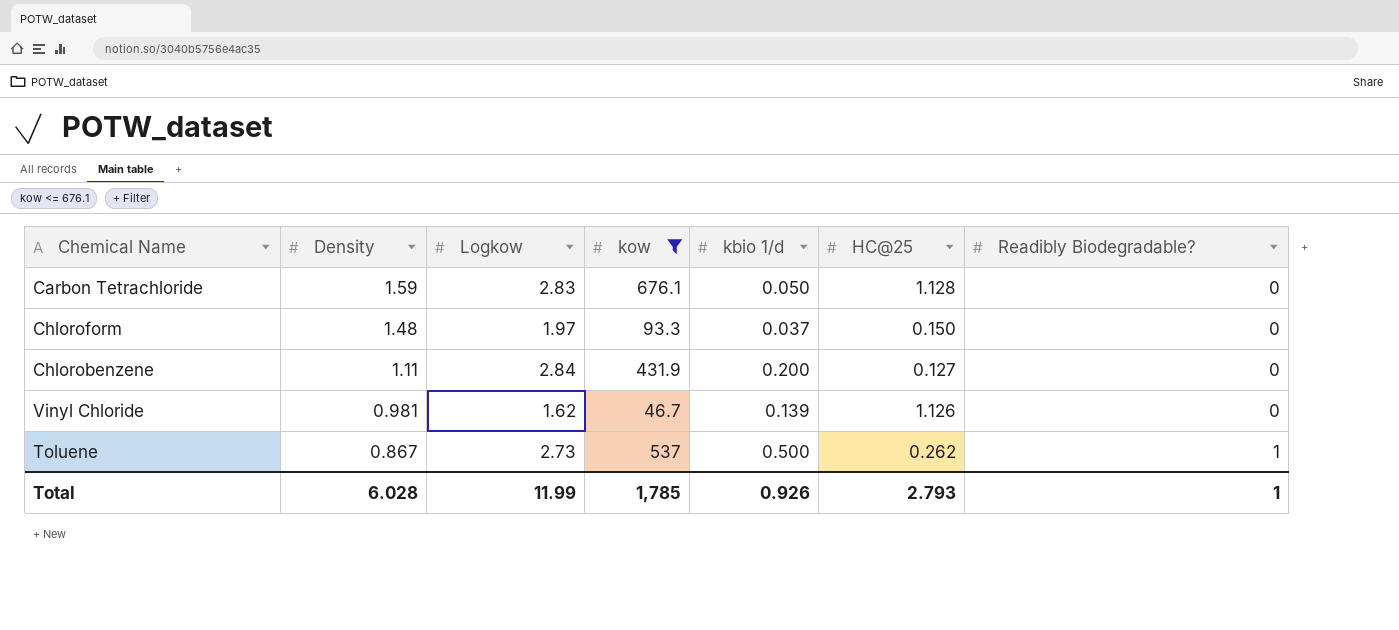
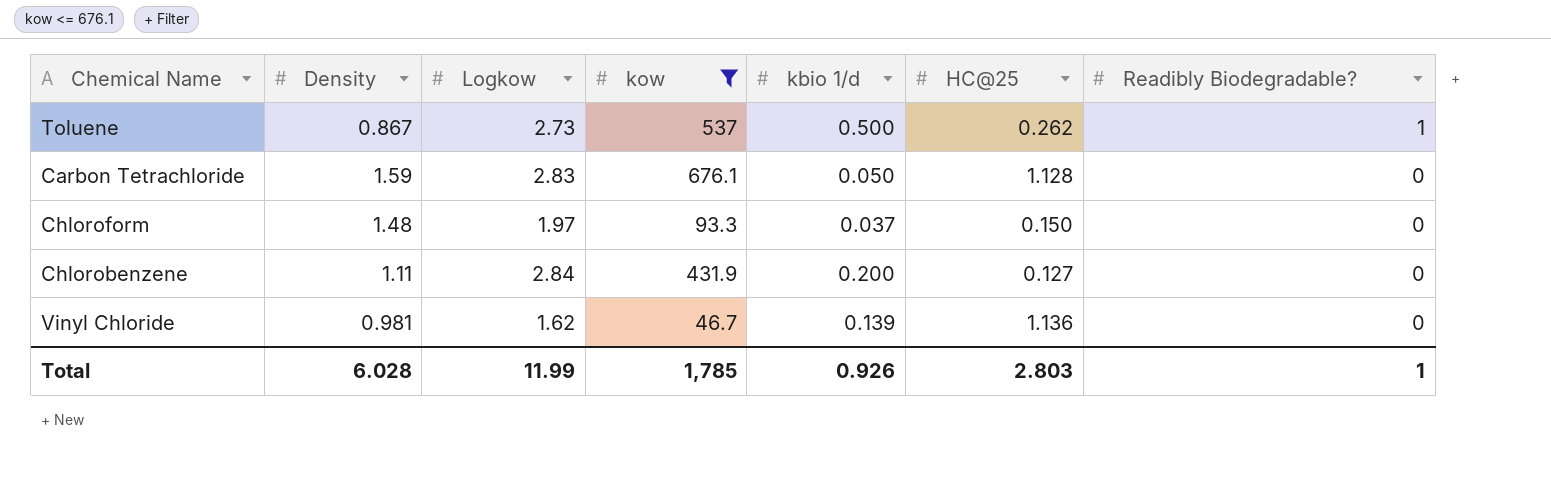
row order: Density descending -> Readibly Biodegradable? descending
Vinyl Chloride | HC@25: 1.126 -> 1.136
Total | HC@25: 2.793 -> 2.803

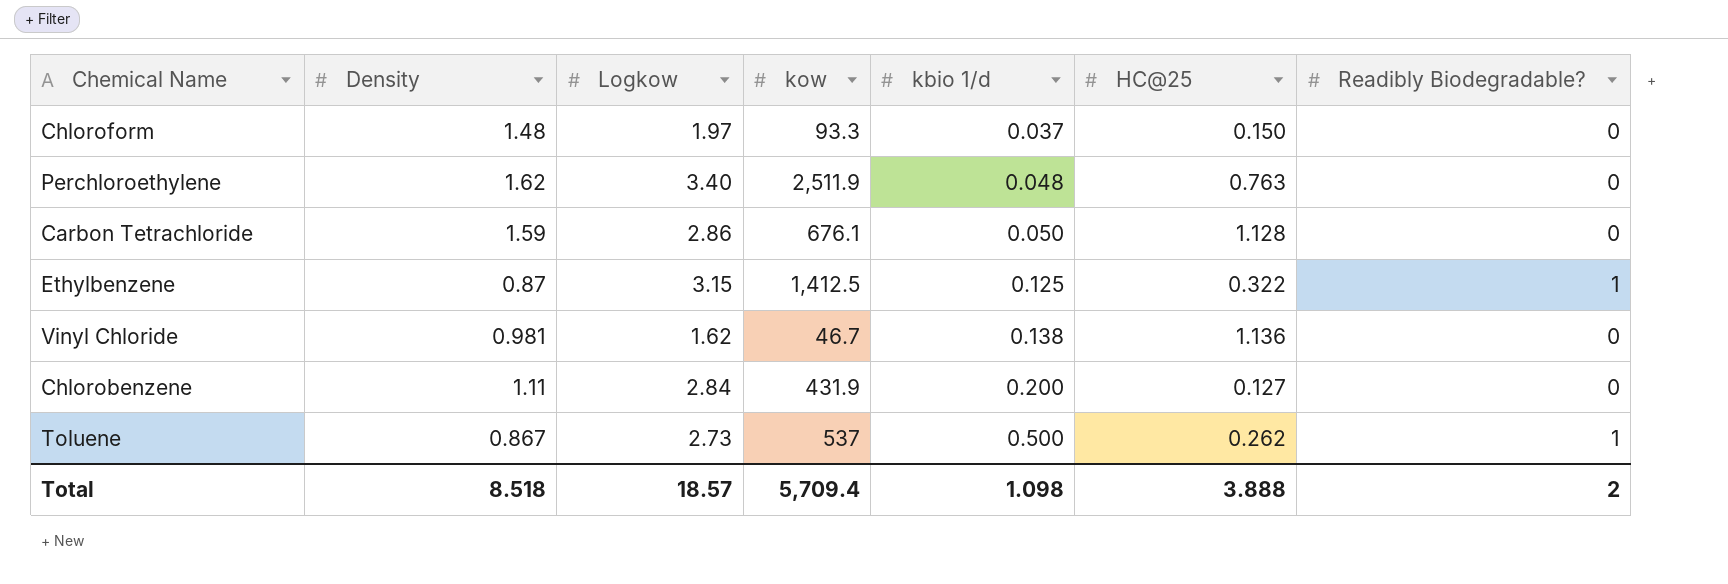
filter: kow <= 676.1 -> none
row order: Readibly Biodegradable? descending -> kbio 1/d ascending
Carbon Tetrachloride | Logkow: 2.83 -> 2.86
Vinyl Chloride | kbio 1/d: 0.139 -> 0.138
Total | Density: 6.028 -> 8.518
Total | Logkow: 11.99 -> 18.57
Total | kow: 1,785 -> 5,709.4
Total | kbio 1/d: 0.926 -> 1.098
Total | HC@25: 2.803 -> 3.888
Total | Readibly Biodegradable?: 1 -> 2

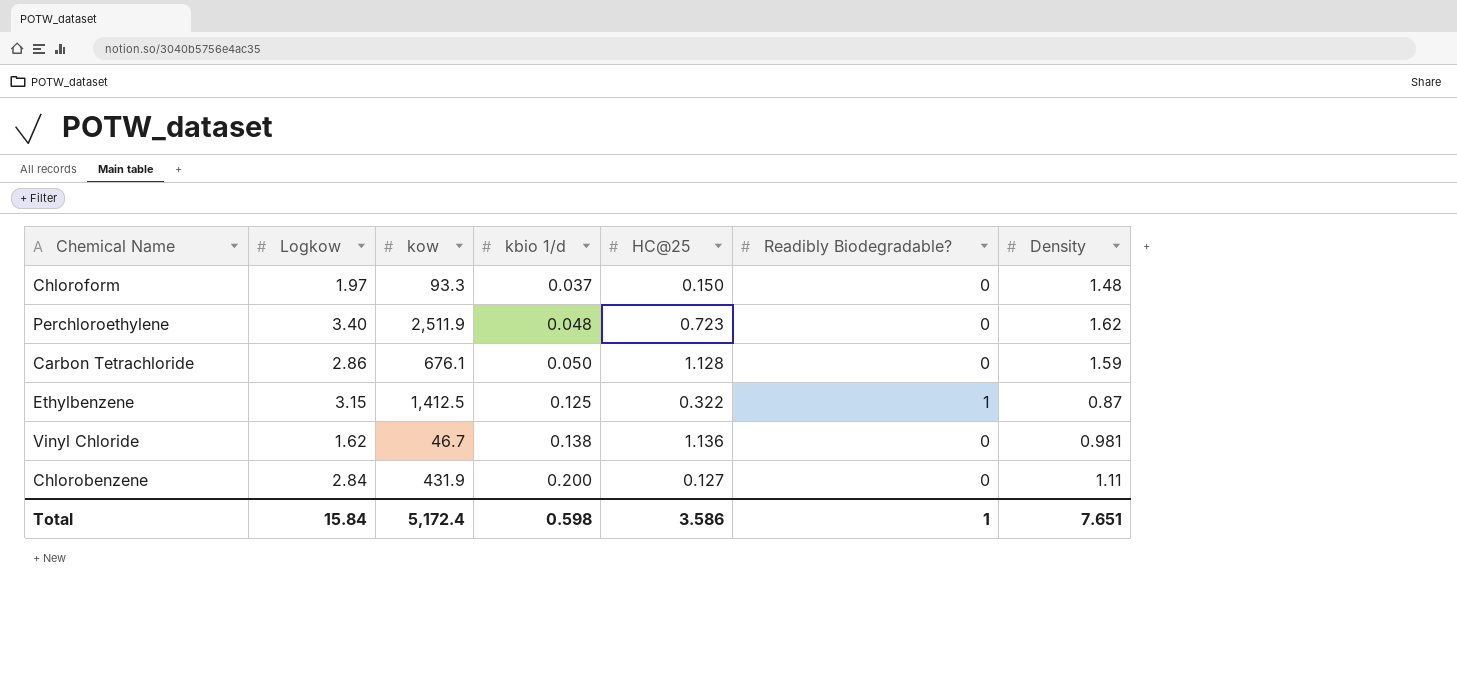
column Density | position: 2 -> 7
row Toluene: 0.867 | 2.73 | 537 | 0.500 | 0.262 | 1 -> none
Perchloroethylene | HC@25: 0.763 -> 0.723
Total | Logkow: 18.57 -> 15.84
Total | kow: 5,709.4 -> 5,172.4
Total | kbio 1/d: 1.098 -> 0.598
Total | HC@25: 3.888 -> 3.586
Total | Readibly Biodegradable?: 2 -> 1
Total | Density: 8.518 -> 7.651

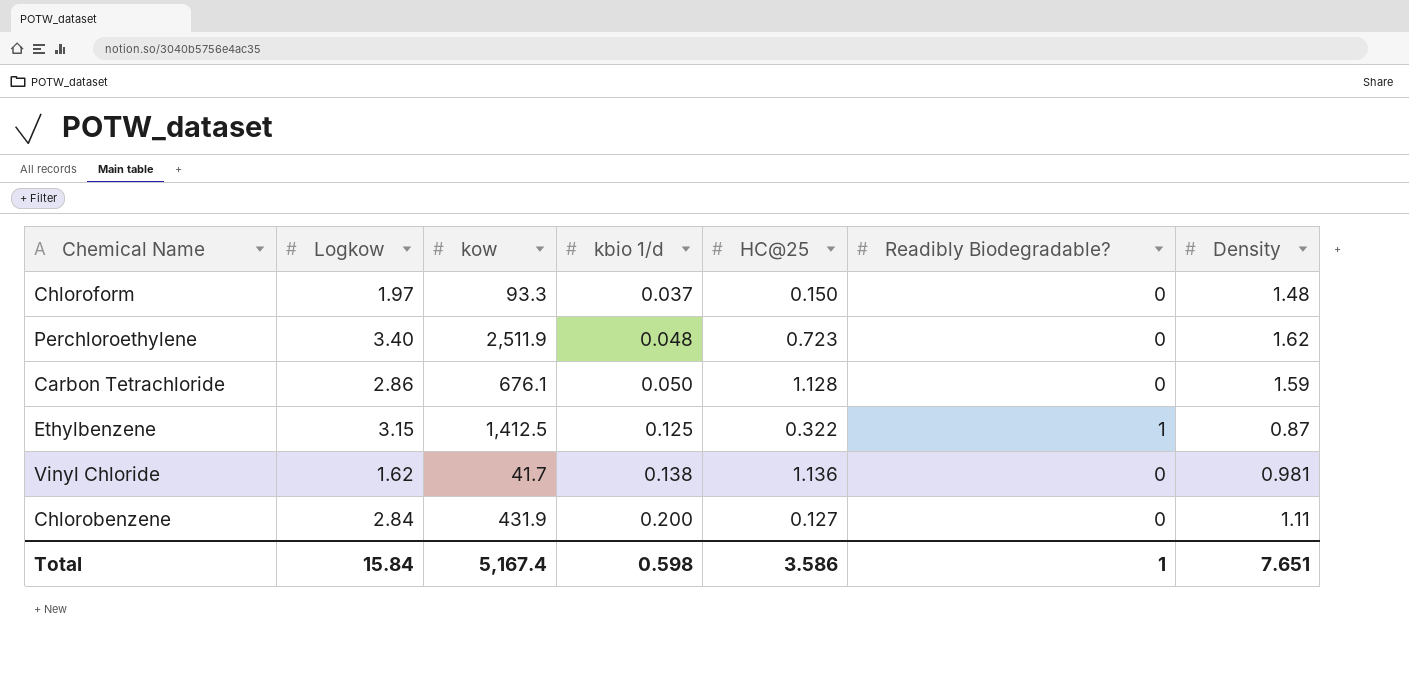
Vinyl Chloride | kow: 46.7 -> 41.7
Total | kow: 5,172.4 -> 5,167.4

